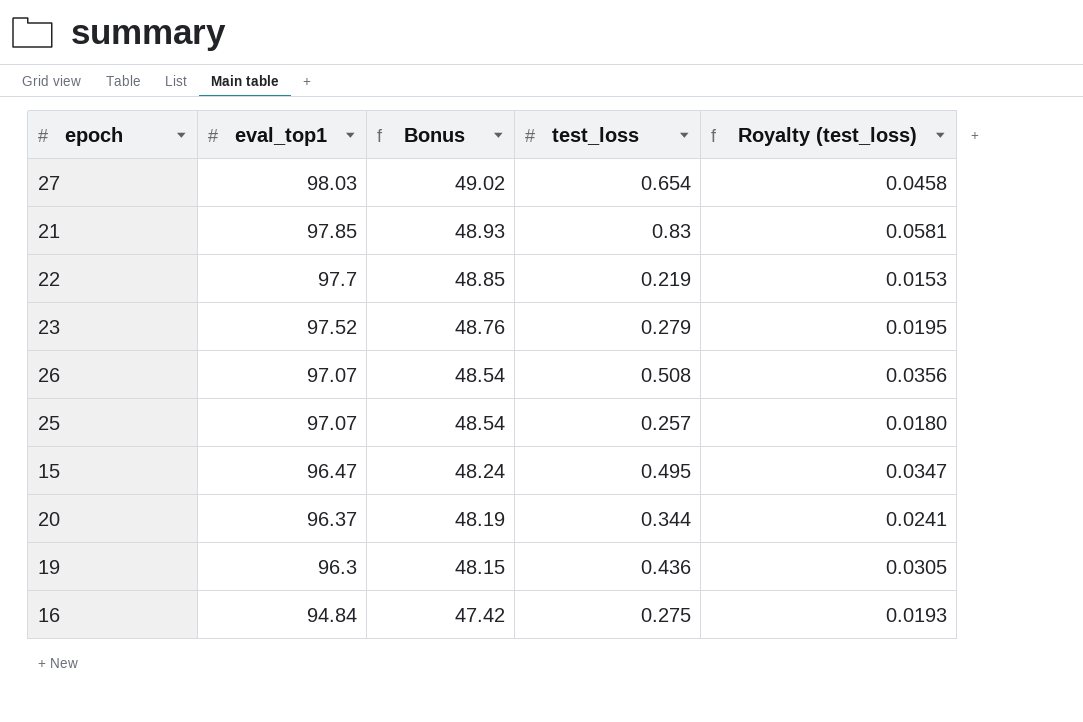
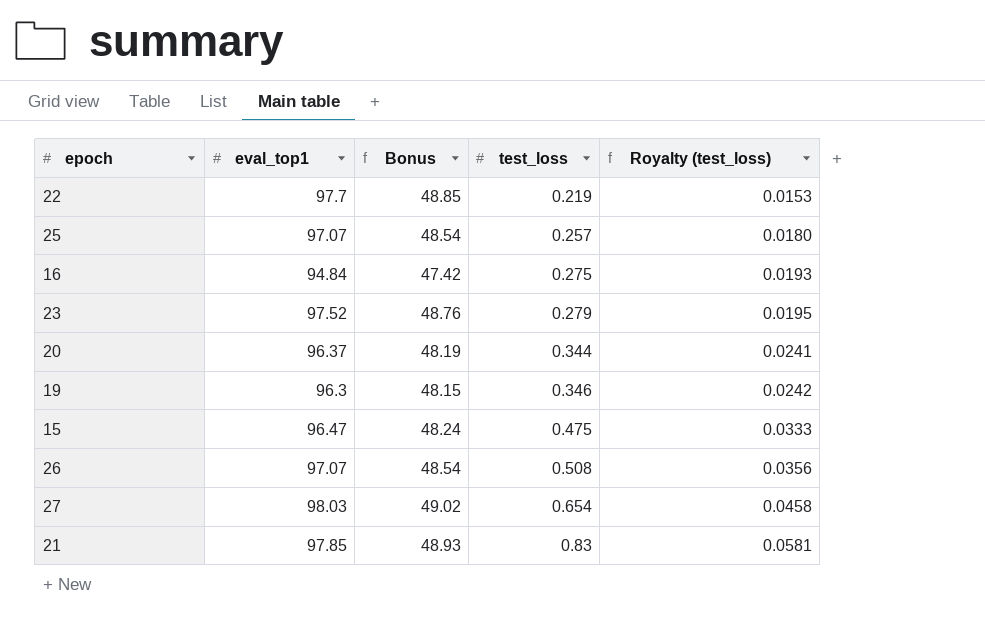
row order: eval_top1 descending -> test_loss ascending
19 | test_loss: 0.436 -> 0.346
19 | Royalty (test_loss): 0.0305 -> 0.0242
15 | test_loss: 0.495 -> 0.475
15 | Royalty (test_loss): 0.0347 -> 0.0333

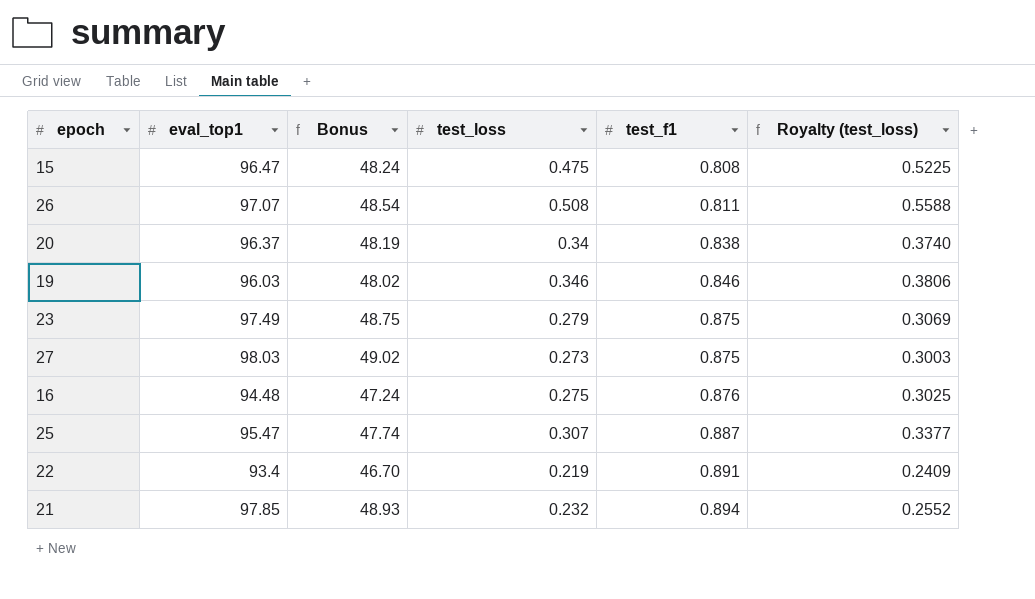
row order: test_loss ascending -> test_f1 ascending
column test_f1 | position: none -> 5
column Royalty (test_loss) | formula: [test_loss] * 0.07 -> [test_loss] * 1.1
20 | test_loss: 0.344 -> 0.34
19 | eval_top1: 96.3 -> 96.03
19 | Bonus: 48.15 -> 48.02
23 | eval_top1: 97.52 -> 97.49
23 | Bonus: 48.76 -> 48.75
27 | test_loss: 0.654 -> 0.273
16 | eval_top1: 94.84 -> 94.48
16 | Bonus: 47.42 -> 47.24
25 | eval_top1: 97.07 -> 95.47
25 | Bonus: 48.54 -> 47.74
25 | test_loss: 0.257 -> 0.307
22 | eval_top1: 97.7 -> 93.4
22 | Bonus: 48.85 -> 46.70
21 | test_loss: 0.83 -> 0.232

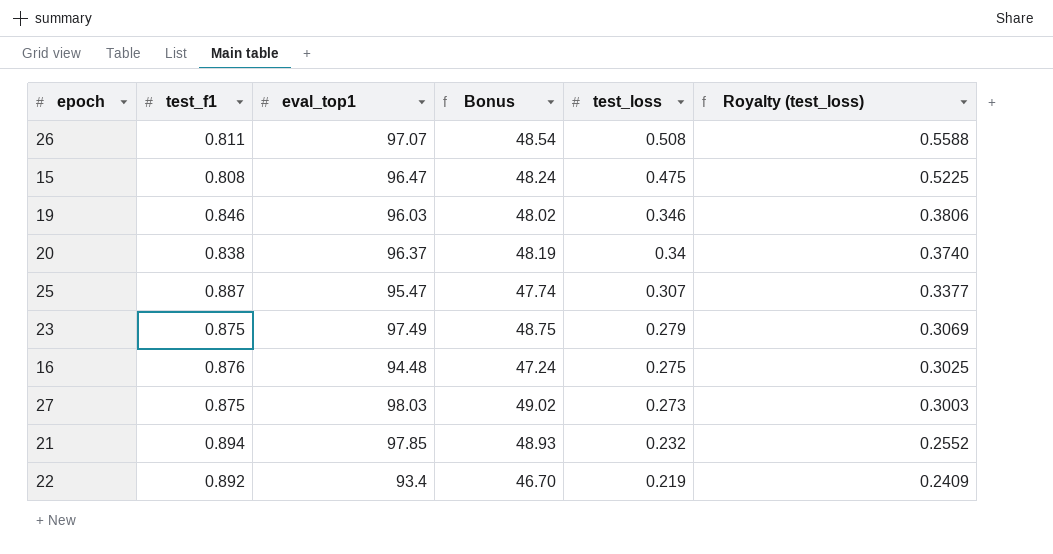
row order: test_f1 ascending -> test_loss descending
column test_f1 | position: 5 -> 2
22 | test_f1: 0.891 -> 0.892

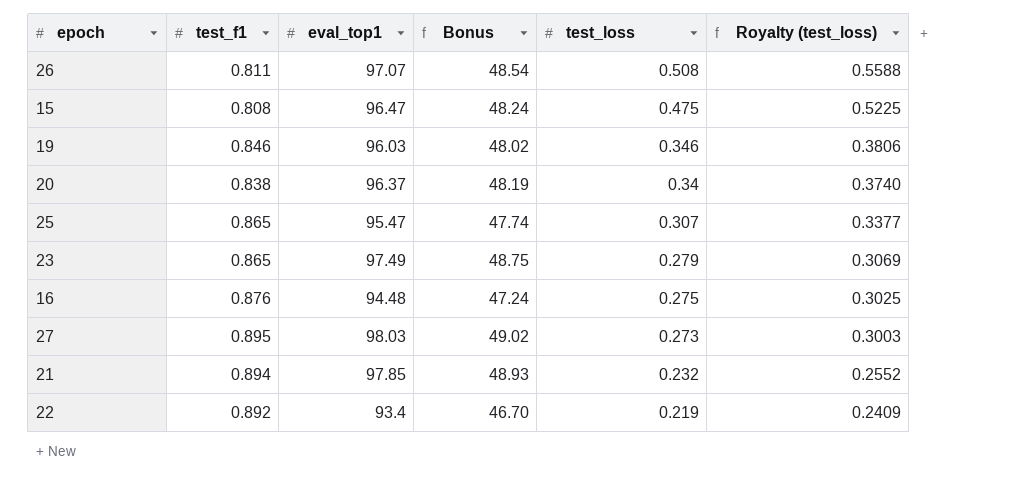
25 | test_f1: 0.887 -> 0.865
23 | test_f1: 0.875 -> 0.865
27 | test_f1: 0.875 -> 0.895

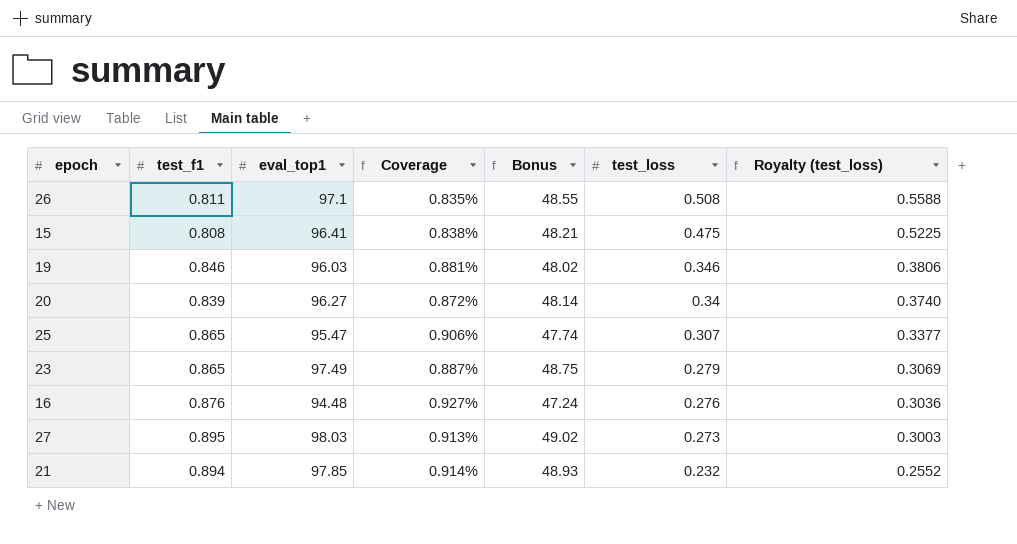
column Coverage | formula: none -> [test_f1] / [eval_top1]
row 22: 0.892 | 93.4 | 46.70 | 0.219 | 0.2409 -> none
26 | eval_top1: 97.07 -> 97.1
26 | Bonus: 48.54 -> 48.55
15 | eval_top1: 96.47 -> 96.41
15 | Bonus: 48.24 -> 48.21
20 | test_f1: 0.838 -> 0.839
20 | eval_top1: 96.37 -> 96.27
20 | Bonus: 48.19 -> 48.14
16 | test_loss: 0.275 -> 0.276
16 | Royalty (test_loss): 0.3025 -> 0.3036

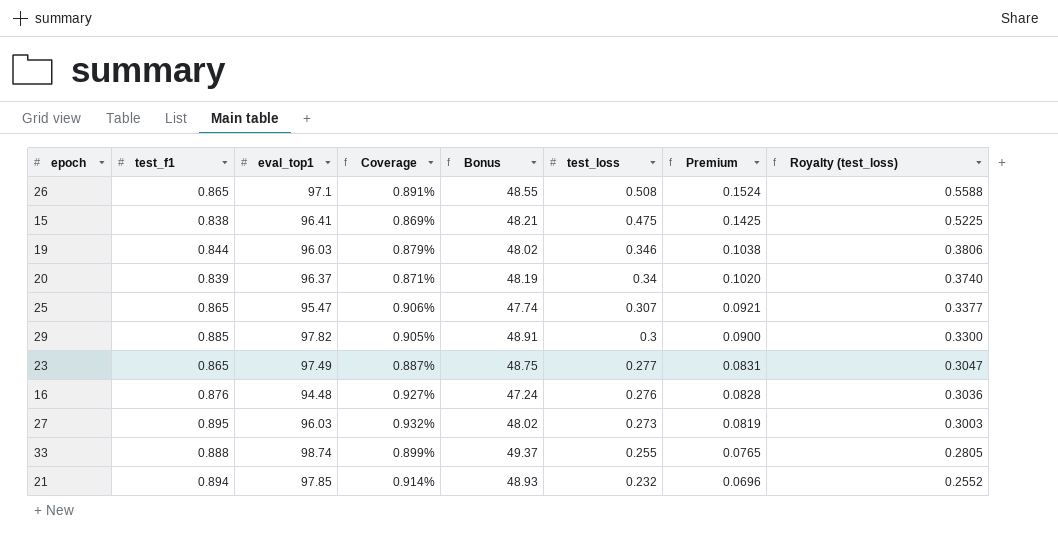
column Premium | formula: none -> [test_loss] * 0.3
26 | test_f1: 0.811 -> 0.865
26 | Coverage: 0.835% -> 0.891%
15 | test_f1: 0.808 -> 0.838
15 | Coverage: 0.838% -> 0.869%
19 | test_f1: 0.846 -> 0.844
19 | Coverage: 0.881% -> 0.879%
20 | eval_top1: 96.27 -> 96.37
20 | Coverage: 0.872% -> 0.871%
20 | Bonus: 48.14 -> 48.19
row 29: none -> 0.885 | 97.82 | 0.905% | 48.91 | 0.3 | 0.0900 | 0.3300
23 | test_loss: 0.279 -> 0.277
23 | Royalty (test_loss): 0.3069 -> 0.3047
27 | eval_top1: 98.03 -> 96.03
27 | Coverage: 0.913% -> 0.932%
27 | Bonus: 49.02 -> 48.02
row 33: none -> 0.888 | 98.74 | 0.899% | 49.37 | 0.255 | 0.0765 | 0.2805

